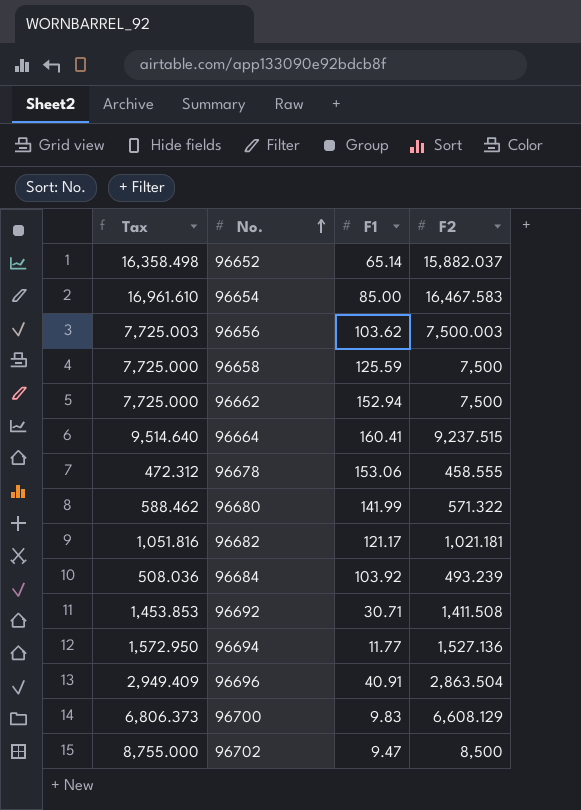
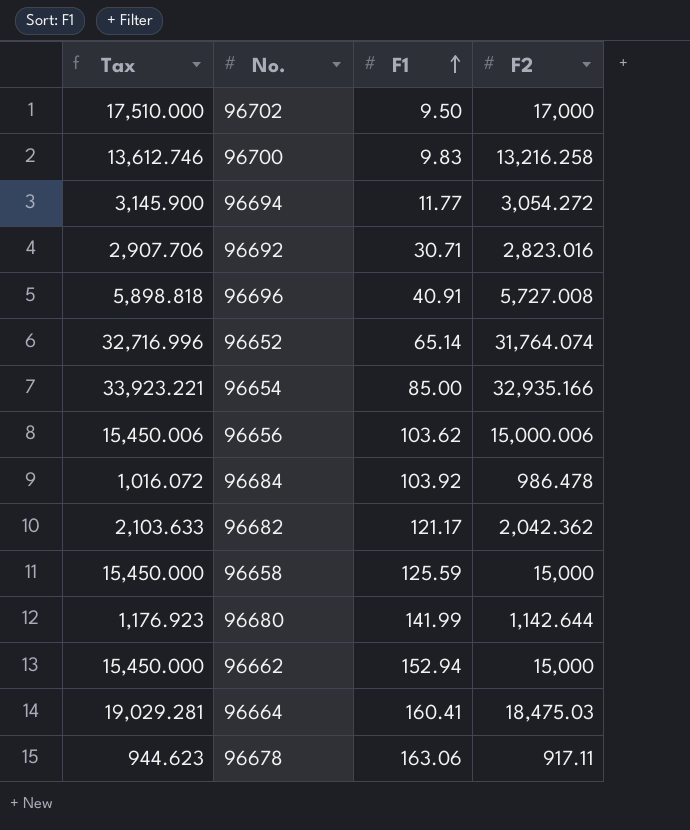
row order: No. ascending -> F1 ascending
96702 | Tax: 8,755.000 -> 17,510.000
96702 | F1: 9.47 -> 9.50
96702 | F2: 8,500 -> 17,000
96700 | Tax: 6,806.373 -> 13,612.746
96700 | F2: 6,608.129 -> 13,216.258
96694 | Tax: 1,572.950 -> 3,145.900
96694 | F2: 1,527.136 -> 3,054.272
96692 | Tax: 1,453.853 -> 2,907.706
96692 | F2: 1,411.508 -> 2,823.016
96696 | Tax: 2,949.409 -> 5,898.818
96696 | F2: 2,863.504 -> 5,727.008
96652 | Tax: 16,358.498 -> 32,716.996
96652 | F2: 15,882.037 -> 31,764.074
96654 | Tax: 16,961.610 -> 33,923.221
96654 | F2: 16,467.583 -> 32,935.166
96656 | Tax: 7,725.003 -> 15,450.006
96656 | F2: 7,500.003 -> 15,000.006
96684 | Tax: 508.036 -> 1,016.072
96684 | F2: 493.239 -> 986.478
96682 | Tax: 1,051.816 -> 2,103.633
96682 | F2: 1,021.181 -> 2,042.362
96658 | Tax: 7,725.000 -> 15,450.000
96658 | F2: 7,500 -> 15,000
96680 | Tax: 588.462 -> 1,176.923
96680 | F2: 571.322 -> 1,142.644
96662 | Tax: 7,725.000 -> 15,450.000
96662 | F2: 7,500 -> 15,000
96664 | Tax: 9,514.640 -> 19,029.281
96664 | F2: 9,237.515 -> 18,475.03
96678 | Tax: 472.312 -> 944.623
96678 | F1: 153.06 -> 163.06
96678 | F2: 458.555 -> 917.11

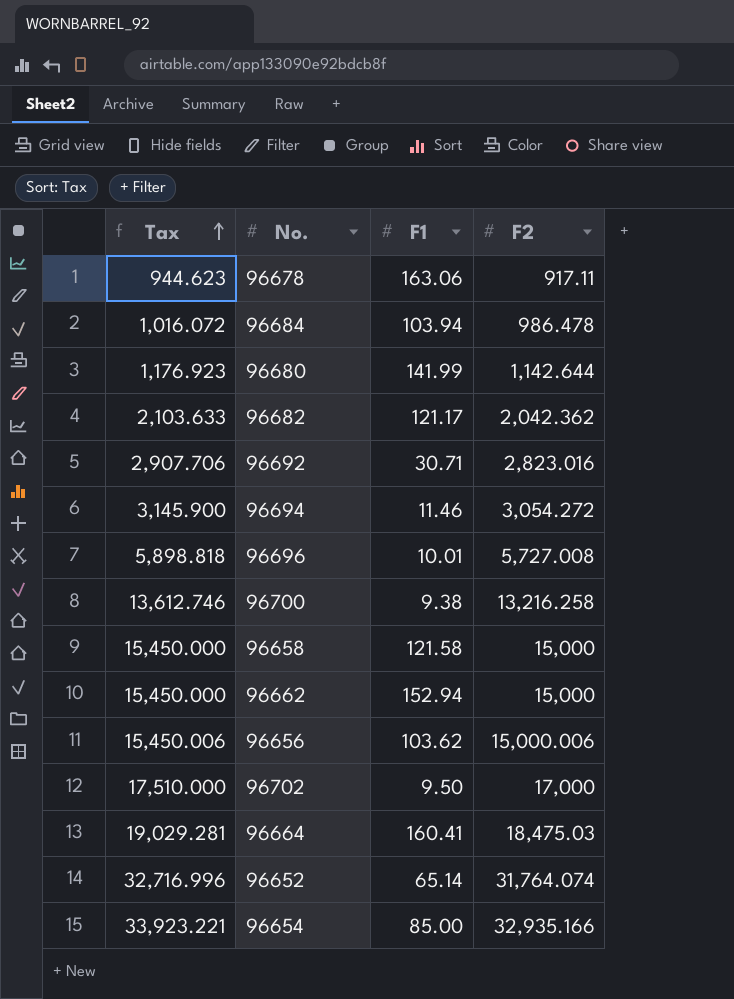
row order: F1 ascending -> Tax ascending
96684 | F1: 103.92 -> 103.94
96694 | F1: 11.77 -> 11.46
96696 | F1: 40.91 -> 10.01
96700 | F1: 9.83 -> 9.38
96658 | F1: 125.59 -> 121.58

